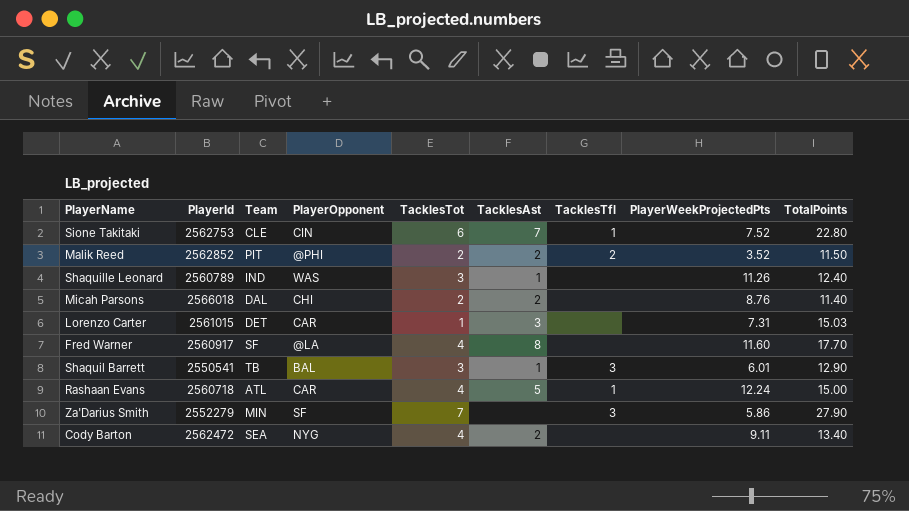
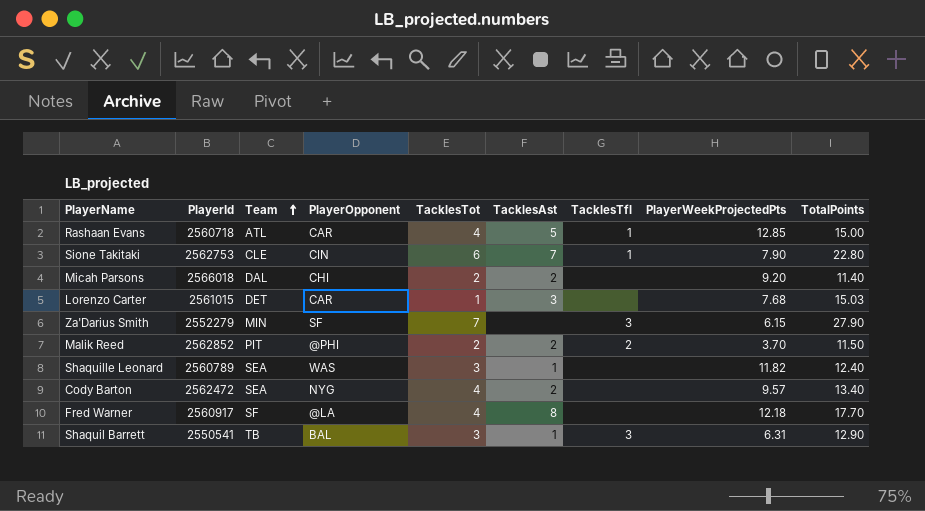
row order: none -> Team ascending
Rashaan Evans | PlayerWeekProjectedPts: 12.24 -> 12.85
Sione Takitaki | PlayerWeekProjectedPts: 7.52 -> 7.90
Micah Parsons | PlayerWeekProjectedPts: 8.76 -> 9.20
Lorenzo Carter | PlayerWeekProjectedPts: 7.31 -> 7.68
Za'Darius Smith | PlayerWeekProjectedPts: 5.86 -> 6.15
Malik Reed | PlayerWeekProjectedPts: 3.52 -> 3.70
Shaquille Leonard | Team: IND -> SEA
Shaquille Leonard | PlayerWeekProjectedPts: 11.26 -> 11.82
Cody Barton | PlayerWeekProjectedPts: 9.11 -> 9.57
Fred Warner | PlayerWeekProjectedPts: 11.60 -> 12.18
Shaquil Barrett | PlayerWeekProjectedPts: 6.01 -> 6.31

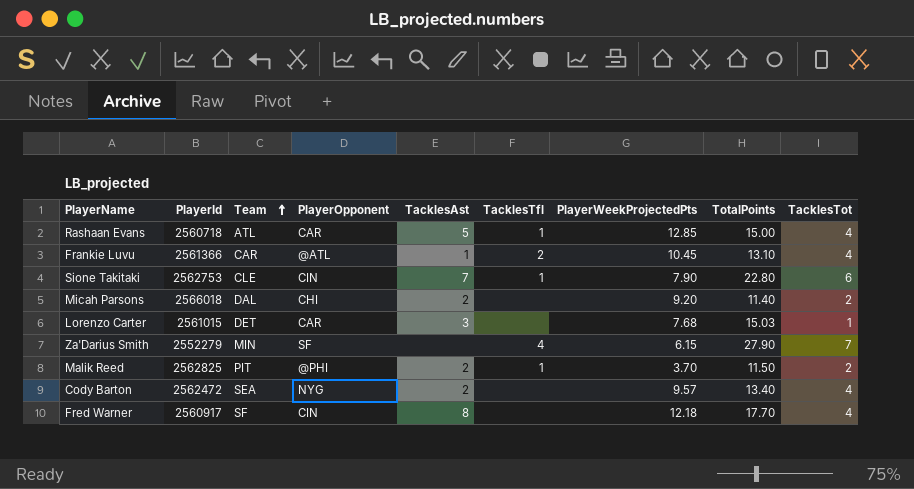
column TacklesTot | position: 5 -> 9
row Shaquille Leonard: 2560789 | SEA | WAS | 3 | 1 | none | 11.82 | 12.40 -> none
row Shaquil Barrett: 2550541 | TB | BAL | 3 | 1 | 3 | 6.31 | 12.90 -> none
row Frankie Luvu: none -> 2561366 | CAR | @ATL | 1 | 2 | 10.45 | 13.10 | 4
Za'Darius Smith | TacklesTfl: 3 -> 4
Malik Reed | PlayerId: 2562852 -> 2562825
Malik Reed | TacklesTfl: 2 -> 1
Fred Warner | PlayerOpponent: @LA -> CIN

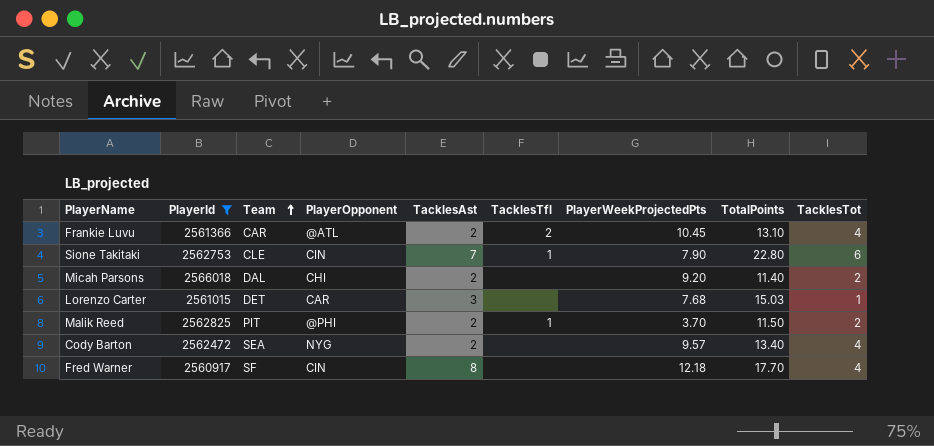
filter: none -> PlayerId >= 2560917
Frankie Luvu | TacklesAst: 1 -> 2

